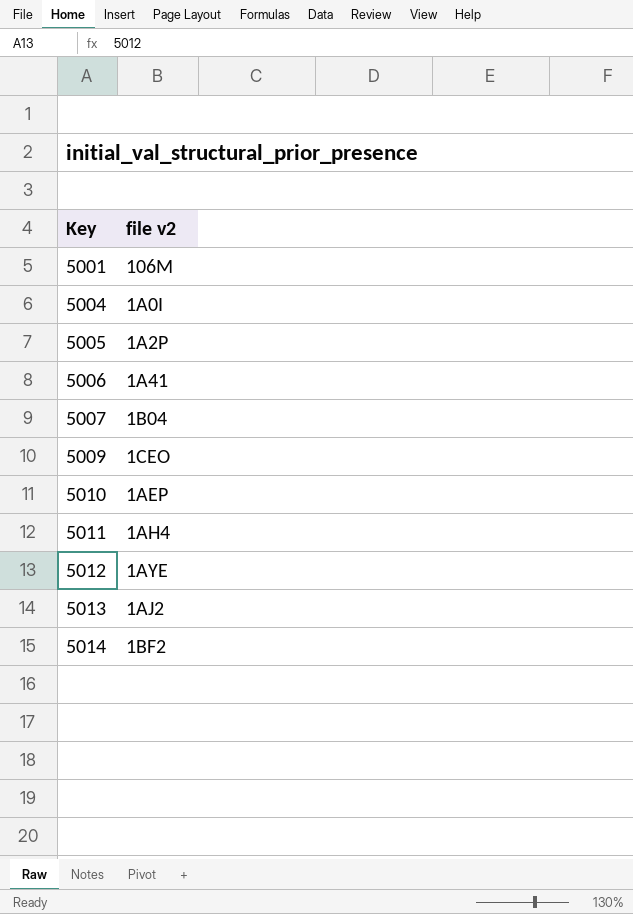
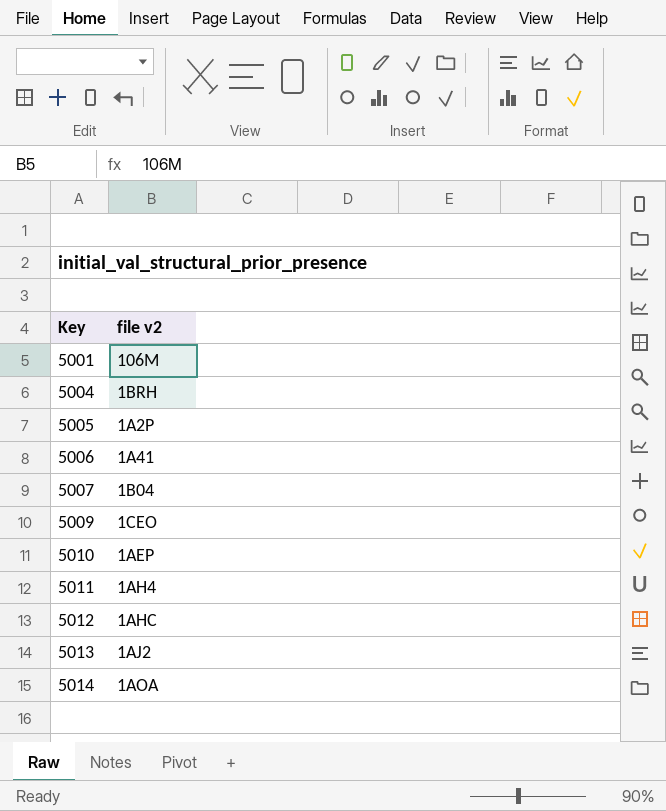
5004 | file v2: 1A0I -> 1BRH
5012 | file v2: 1AYE -> 1AHC
5014 | file v2: 1BF2 -> 1AOA

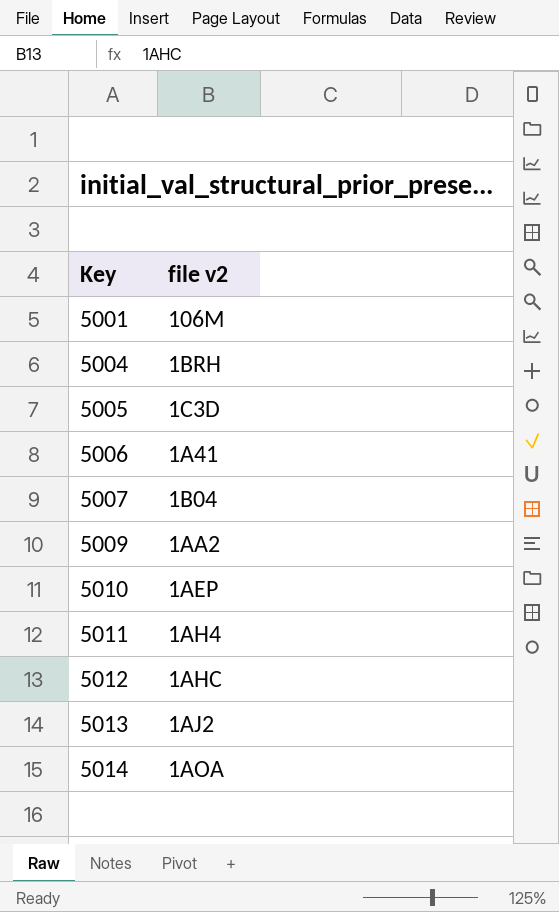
5005 | file v2: 1A2P -> 1C3D
5009 | file v2: 1CEO -> 1AA2

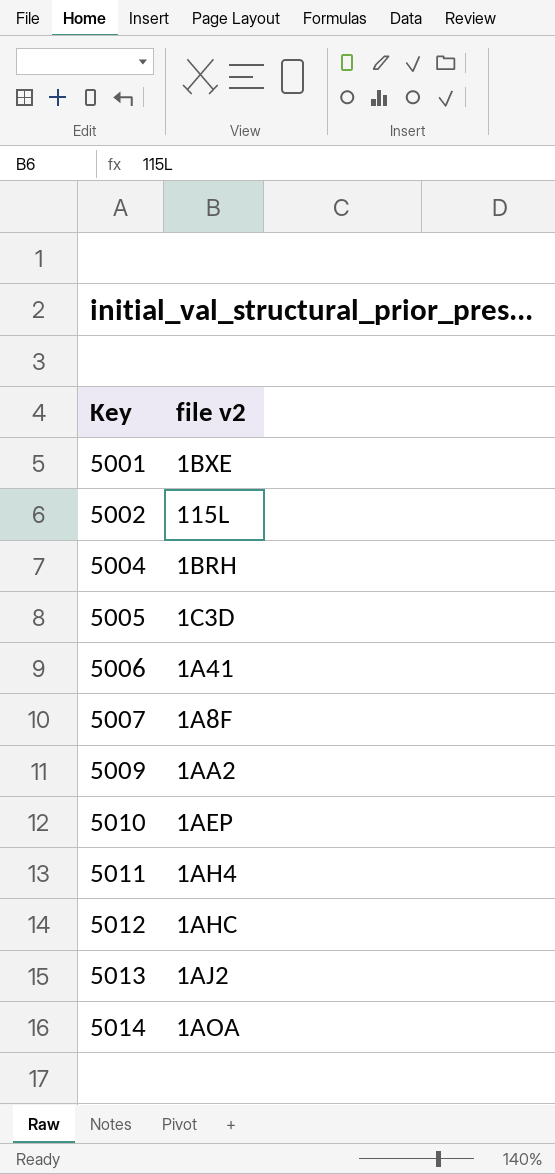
5001 | file v2: 106M -> 1BXE
row 5002: none -> 115L
5007 | file v2: 1B04 -> 1A8F

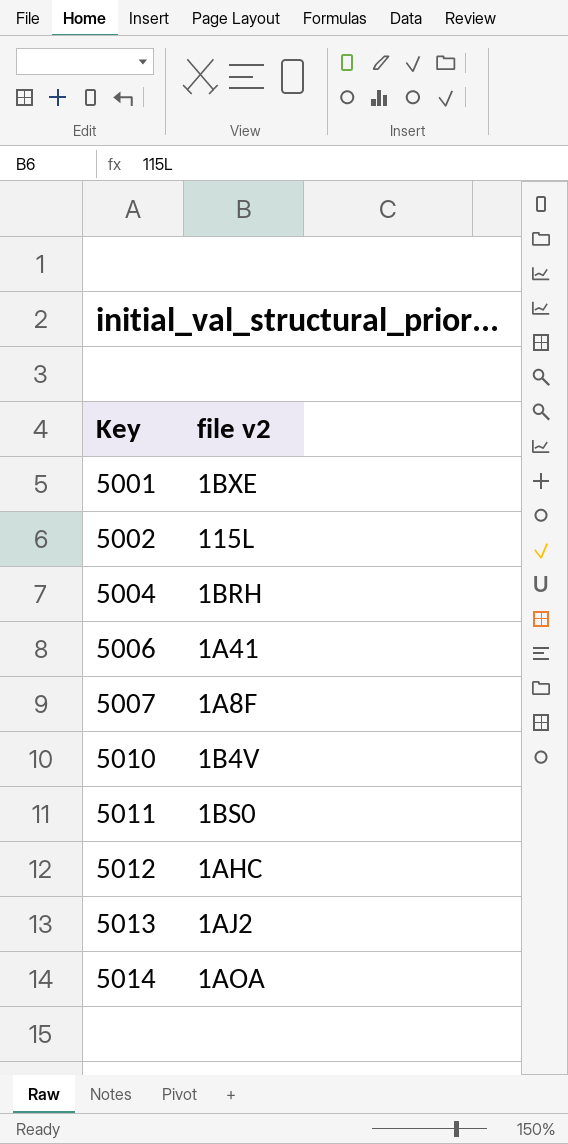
row 5005: 1C3D -> none
row 5009: 1AA2 -> none
5010 | file v2: 1AEP -> 1B4V
5011 | file v2: 1AH4 -> 1BS0

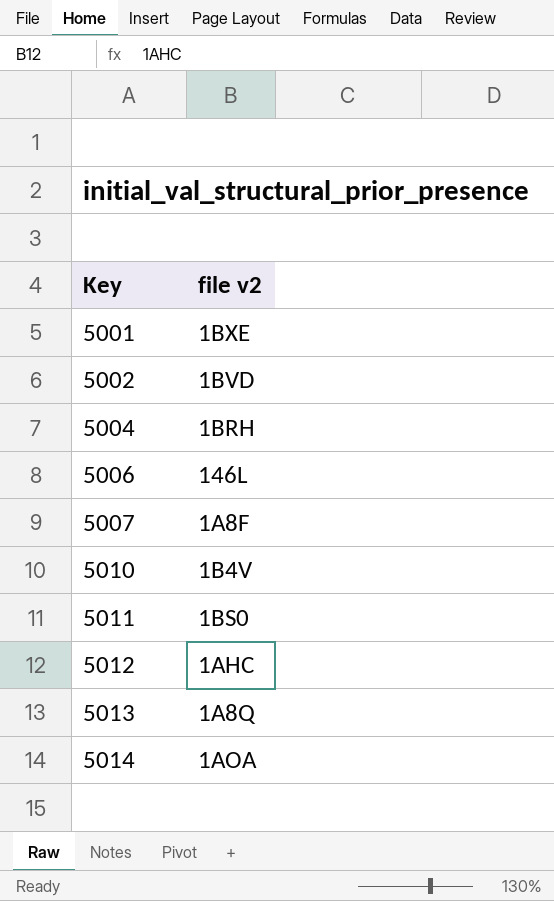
5002 | file v2: 115L -> 1BVD
5006 | file v2: 1A41 -> 146L
5013 | file v2: 1AJ2 -> 1A8Q

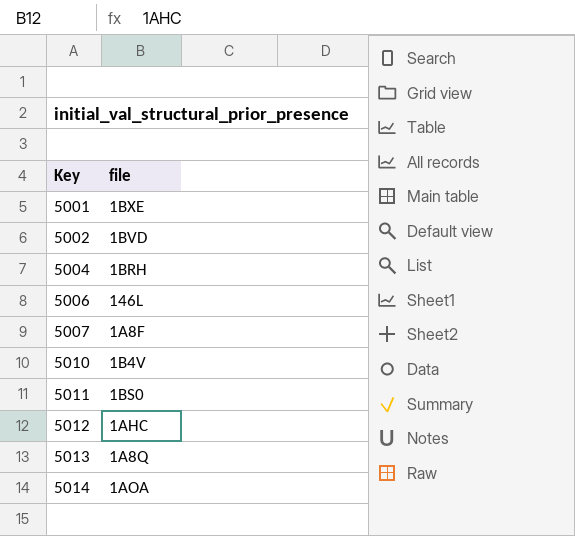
column name: file v2 -> file

